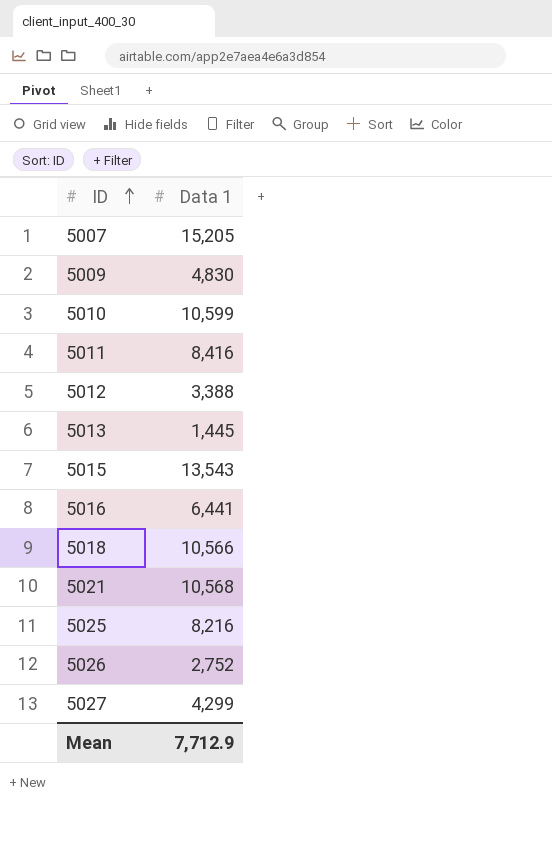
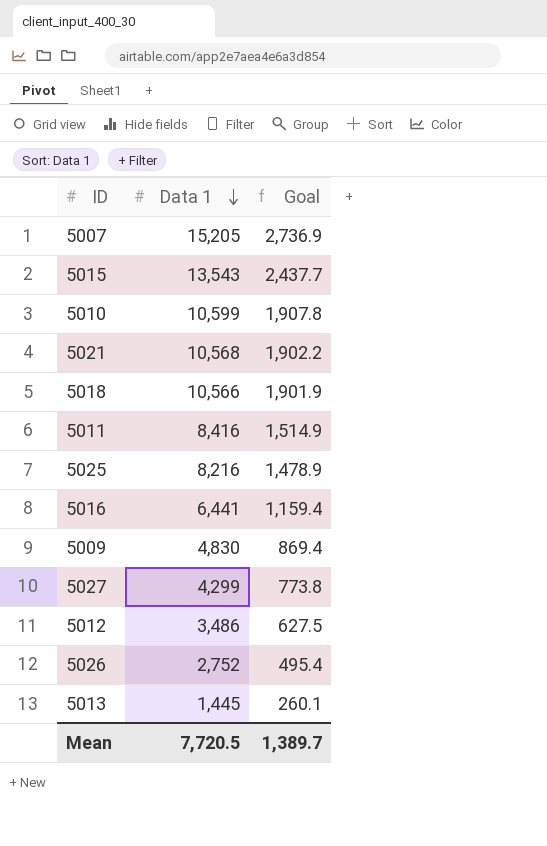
row order: ID ascending -> Data 1 descending
column Goal | formula: none -> [Data 1] * 0.18
5012 | Data 1: 3,388 -> 3,486
Mean | Data 1: 7,712.9 -> 7,720.5

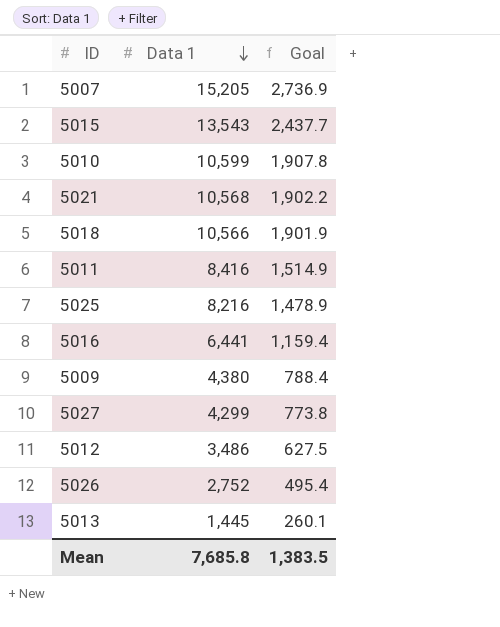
5009 | Data 1: 4,830 -> 4,380
5009 | Goal: 869.4 -> 788.4
Mean | Data 1: 7,720.5 -> 7,685.8
Mean | Goal: 1,389.7 -> 1,383.5

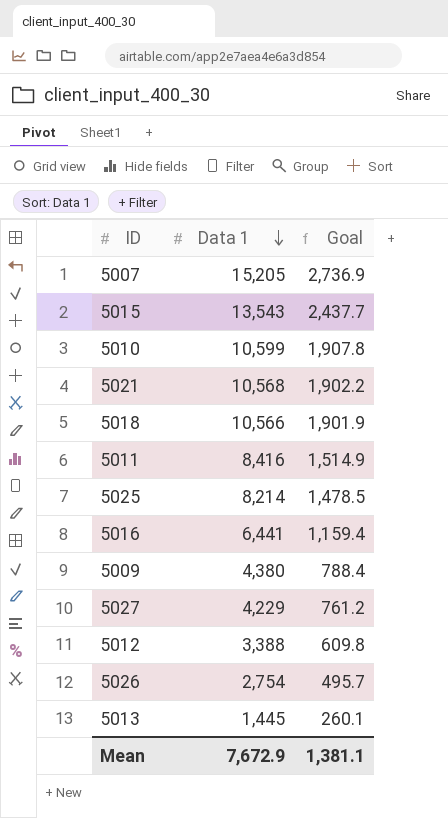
5025 | Data 1: 8,216 -> 8,214
5025 | Goal: 1,478.9 -> 1,478.5
5027 | Data 1: 4,299 -> 4,229
5027 | Goal: 773.8 -> 761.2
5012 | Data 1: 3,486 -> 3,388
5012 | Goal: 627.5 -> 609.8
5026 | Data 1: 2,752 -> 2,754
5026 | Goal: 495.4 -> 495.7
Mean | Data 1: 7,685.8 -> 7,672.9
Mean | Goal: 1,383.5 -> 1,381.1

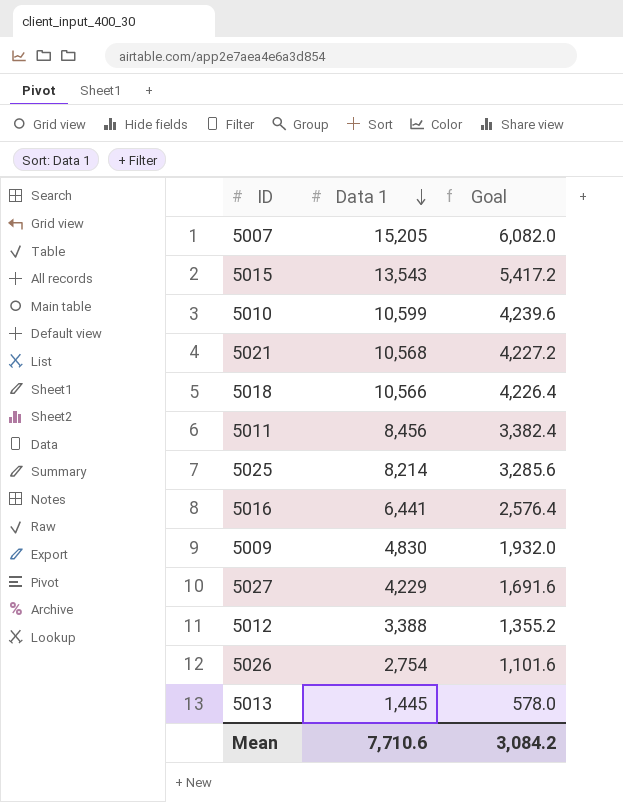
column Goal | formula: [Data 1] * 0.18 -> [Data 1] * 0.4
5011 | Data 1: 8,416 -> 8,456
5009 | Data 1: 4,380 -> 4,830
Mean | Data 1: 7,672.9 -> 7,710.6
Mean | Goal: 1,381.1 -> 3,084.2

